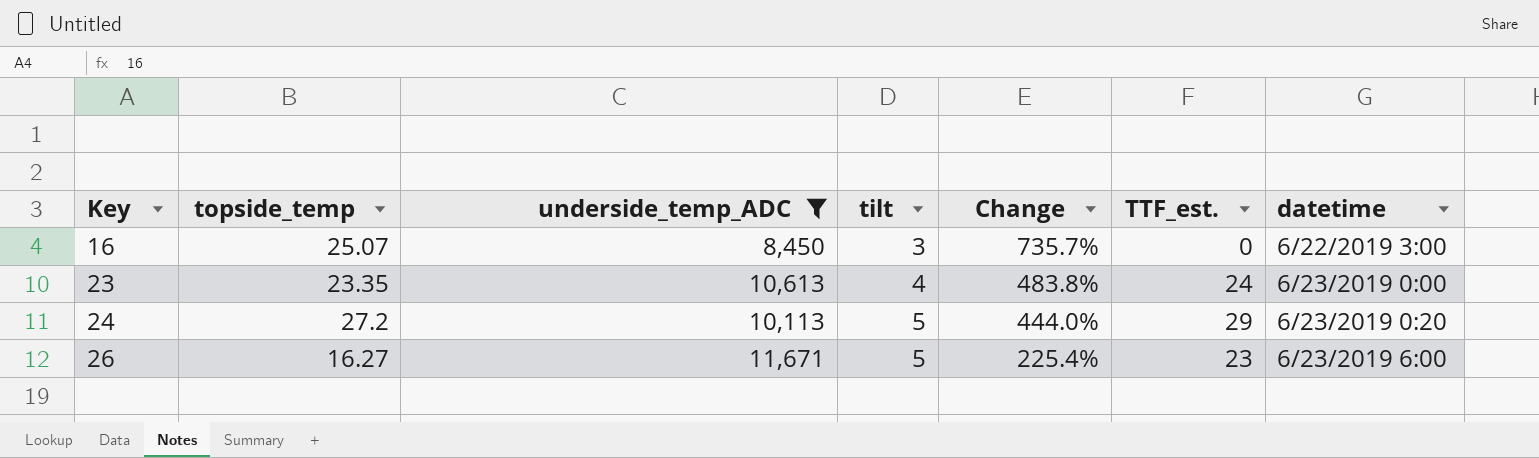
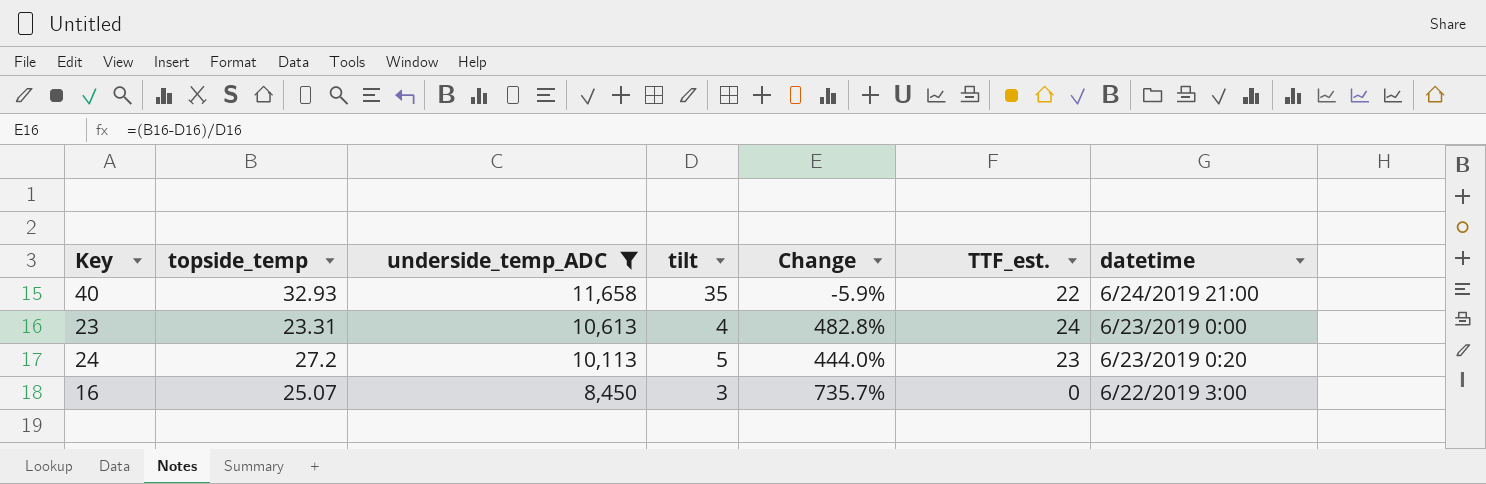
row order: Key ascending -> underside_temp_ADC descending
row 26: 16.27 | 11,671 | 5 | 225.4% | 23 | 6/23/2019 6:00 -> none
row 40: none -> 32.93 | 11,658 | 35 | -5.9% | 22 | 6/24/2019 21:00
23 | topside_temp: 23.35 -> 23.31
23 | Change: 483.8% -> 482.8%
24 | TTF_est.: 29 -> 23

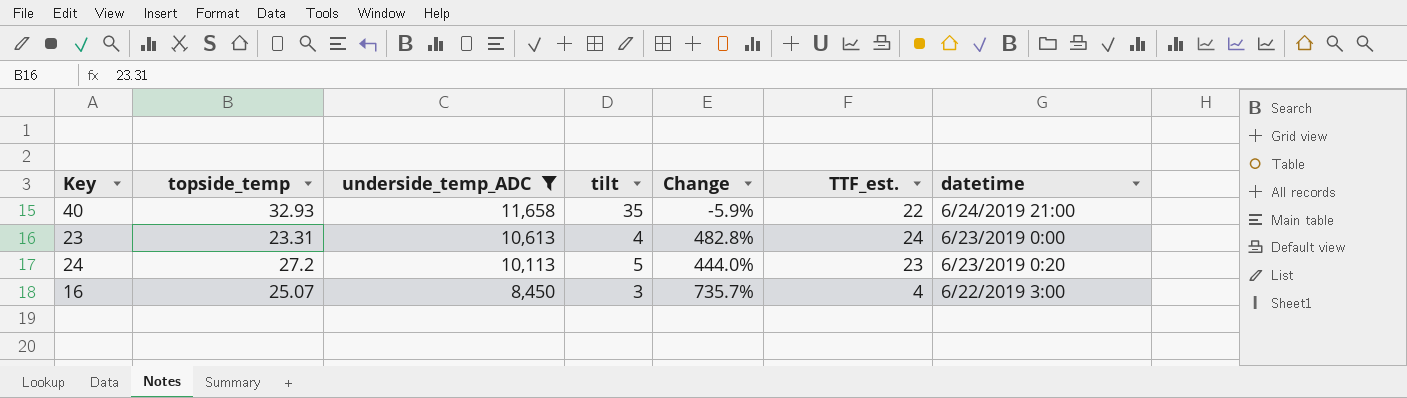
16 | TTF_est.: 0 -> 4

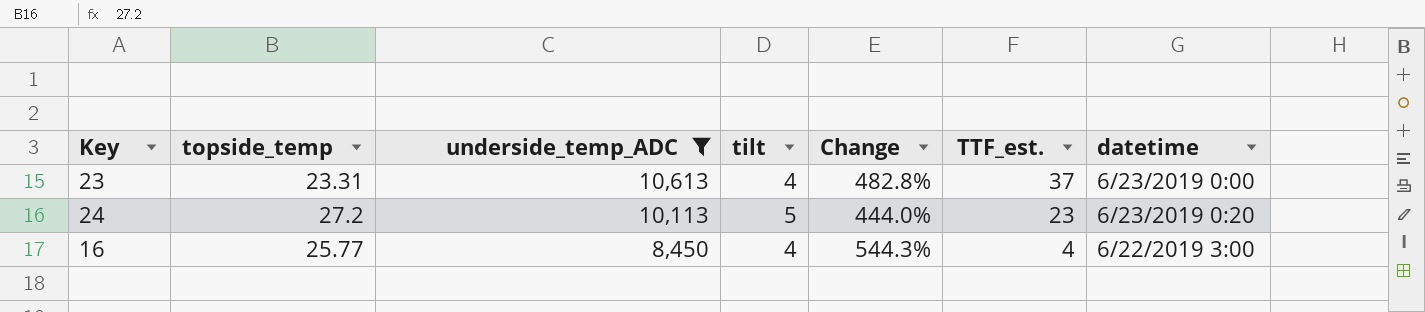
row 40: 32.93 | 11,658 | 35 | -5.9% | 22 | 6/24/2019 21:00 -> none
23 | TTF_est.: 24 -> 37
16 | topside_temp: 25.07 -> 25.77
16 | tilt: 3 -> 4
16 | Change: 735.7% -> 544.3%

